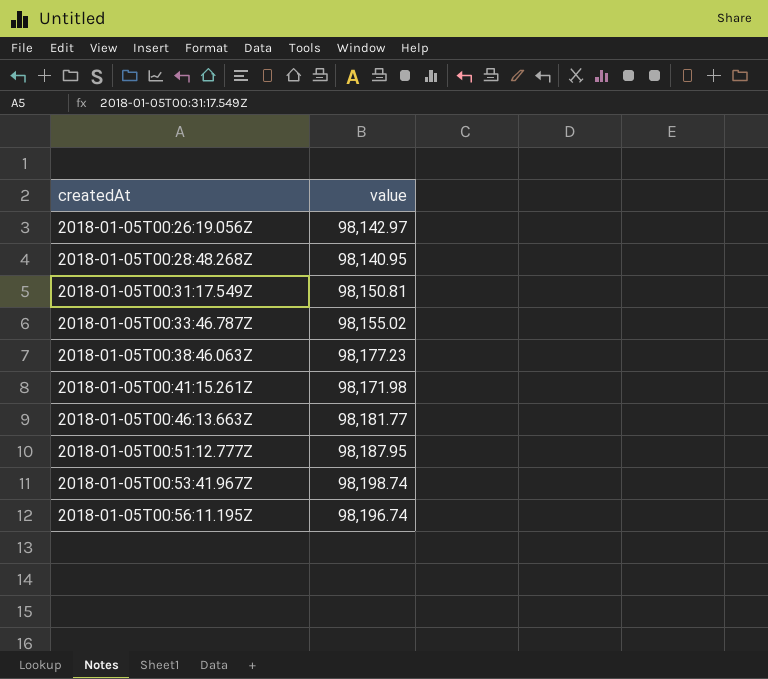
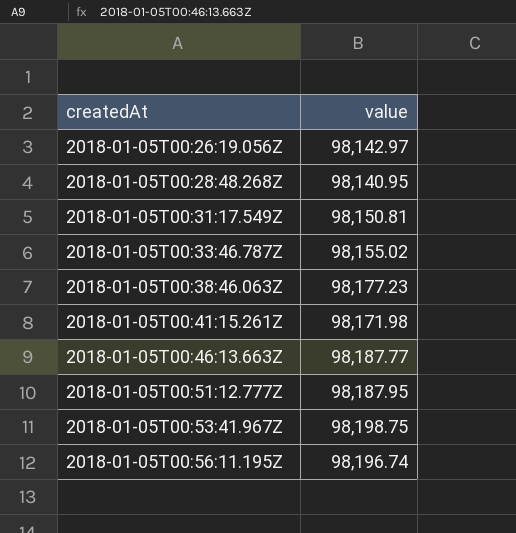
2018-01-05T00:46:13.663Z | value: 98,181.77 -> 98,187.77
2018-01-05T00:53:41.967Z | value: 98,198.74 -> 98,198.75

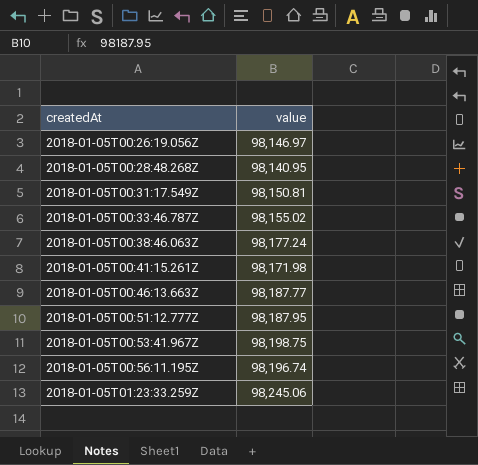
2018-01-05T00:26:19.056Z | value: 98,142.97 -> 98,146.97
2018-01-05T00:38:46.063Z | value: 98,177.23 -> 98,177.24
row 2018-01-05T01:23:33.259Z: none -> 98,245.06

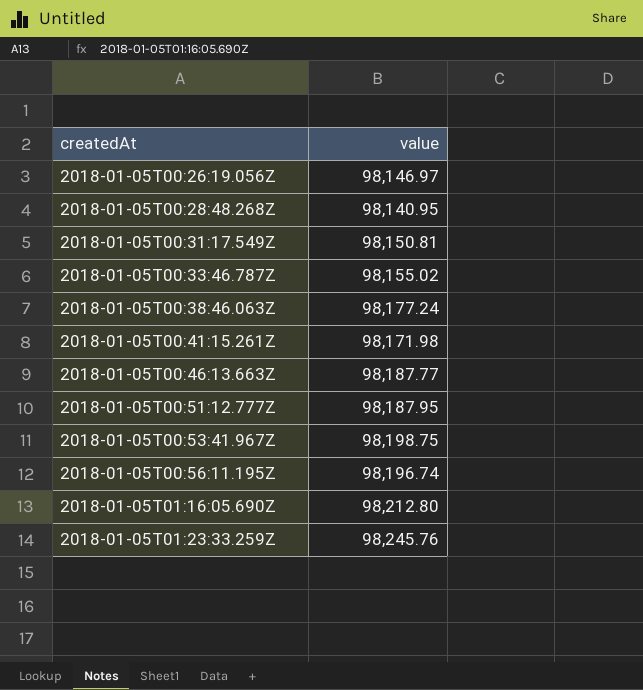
row 2018-01-05T01:16:05.690Z: none -> 98,212.80
2018-01-05T01:23:33.259Z | value: 98,245.06 -> 98,245.76

